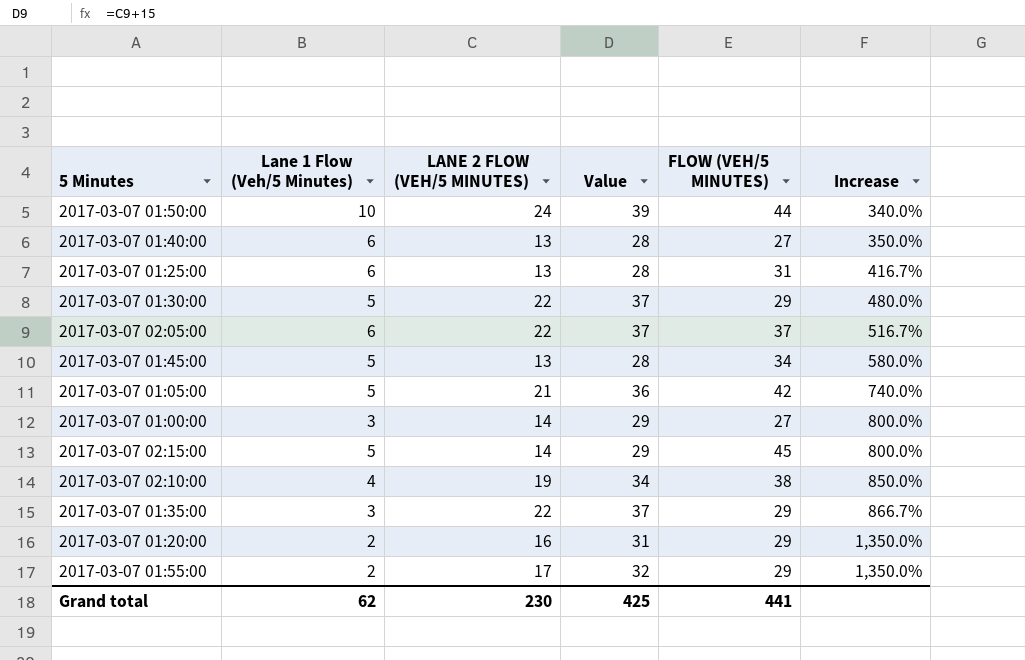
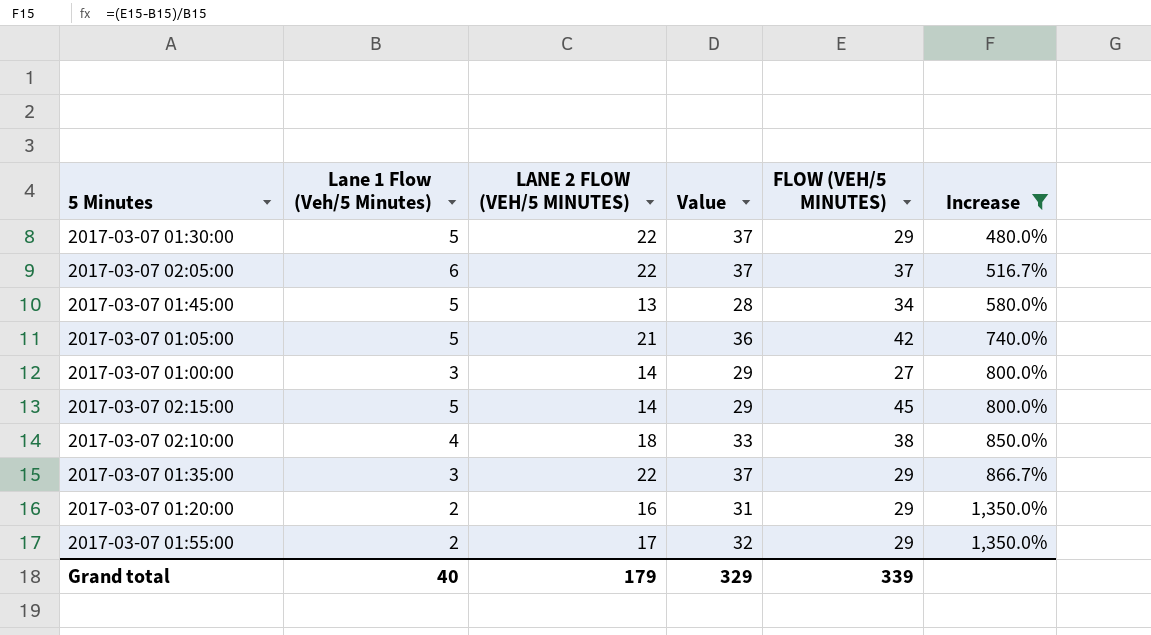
filter: none -> Increase >= 480.0%
2017-03-07 02:10:00 | LANE 2 FLOW (VEH/5 MINUTES): 19 -> 18
2017-03-07 02:10:00 | Value: 34 -> 33
Grand total | Lane 1 Flow (Veh/5 Minutes): 62 -> 40
Grand total | LANE 2 FLOW (VEH/5 MINUTES): 230 -> 179
Grand total | Value: 425 -> 329
Grand total | FLOW (VEH/5 MINUTES): 441 -> 339

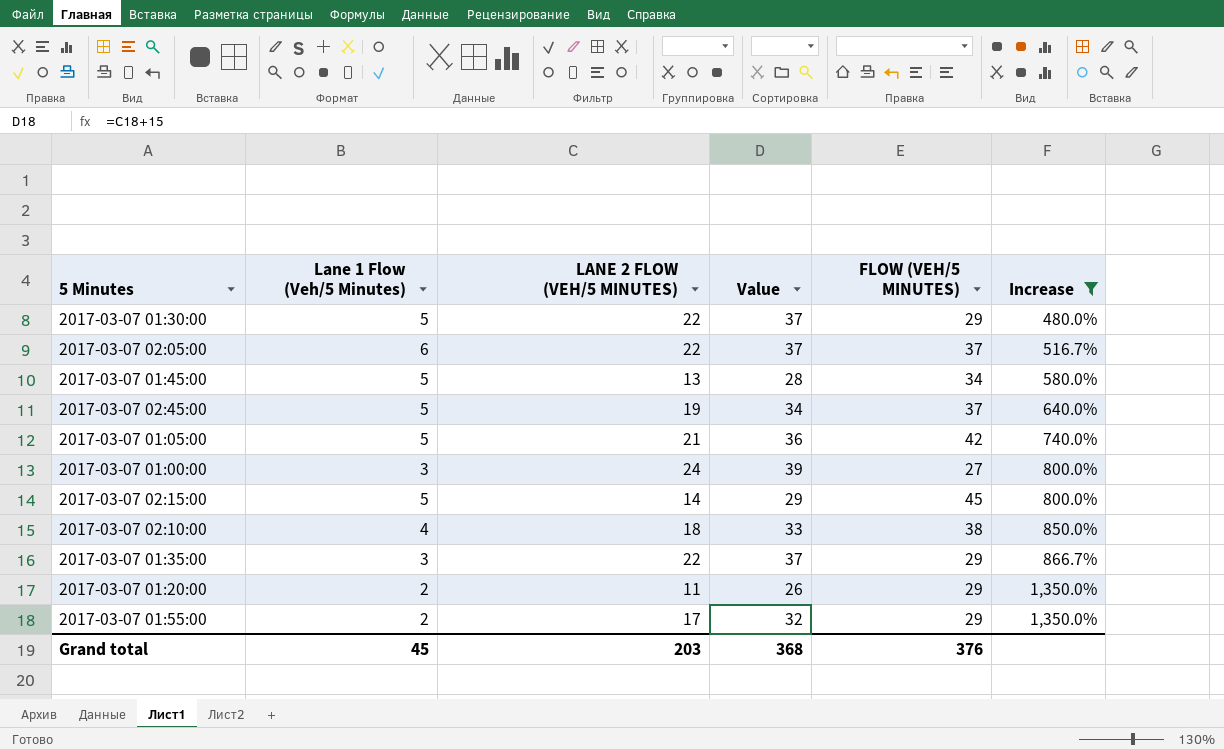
row 2017-03-07 02:45:00: none -> 5 | 19 | 34 | 37 | 640.0%
2017-03-07 01:00:00 | LANE 2 FLOW (VEH/5 MINUTES): 14 -> 24
2017-03-07 01:00:00 | Value: 29 -> 39
2017-03-07 01:20:00 | LANE 2 FLOW (VEH/5 MINUTES): 16 -> 11
2017-03-07 01:20:00 | Value: 31 -> 26
Grand total | Lane 1 Flow (Veh/5 Minutes): 40 -> 45
Grand total | LANE 2 FLOW (VEH/5 MINUTES): 179 -> 203
Grand total | Value: 329 -> 368
Grand total | FLOW (VEH/5 MINUTES): 339 -> 376

